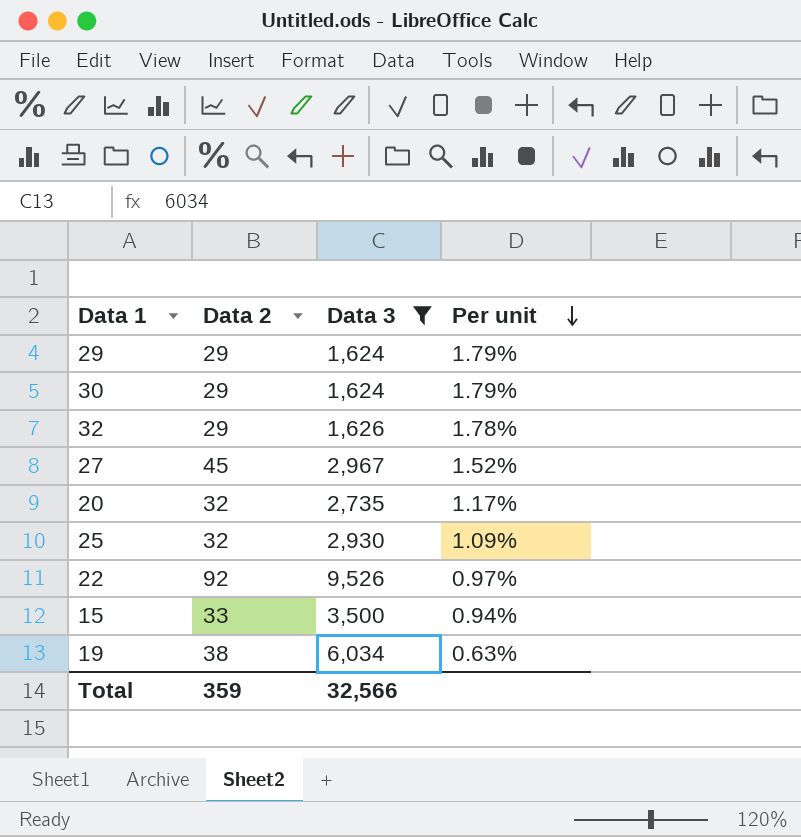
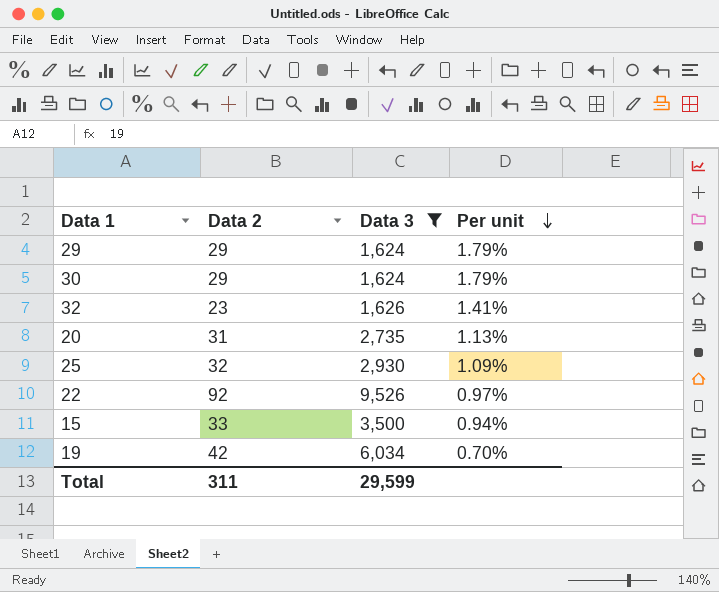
row 27: 45 | 2,967 | 1.52% -> none
32 | Data 2: 29 -> 23
32 | Per unit: 1.78% -> 1.41%
20 | Data 2: 32 -> 31
20 | Per unit: 1.17% -> 1.13%
19 | Data 2: 38 -> 42
19 | Per unit: 0.63% -> 0.70%
Total | Data 2: 359 -> 311
Total | Data 3: 32,566 -> 29,599

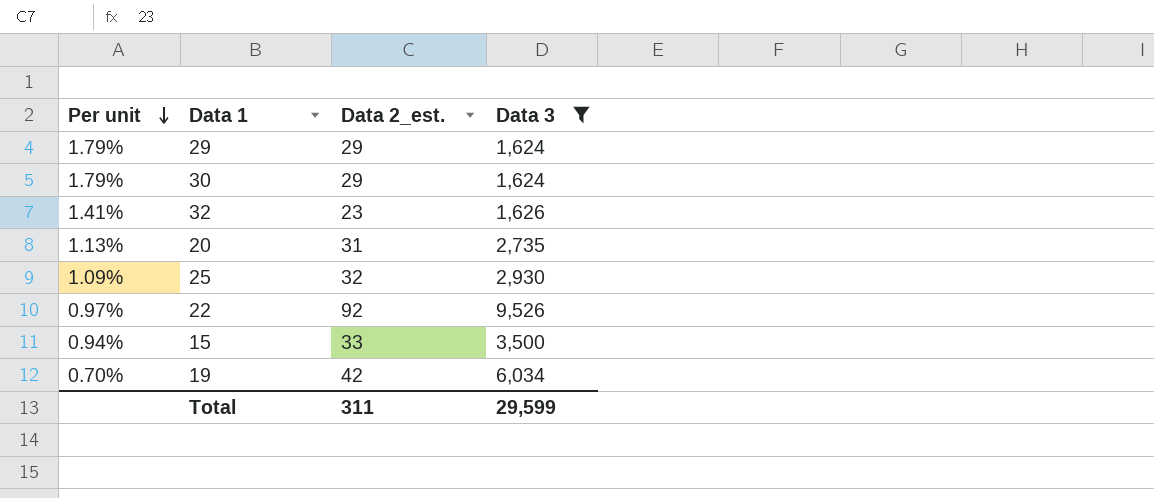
column Per unit | position: 4 -> 1
column name: Data 2 -> Data 2_est.

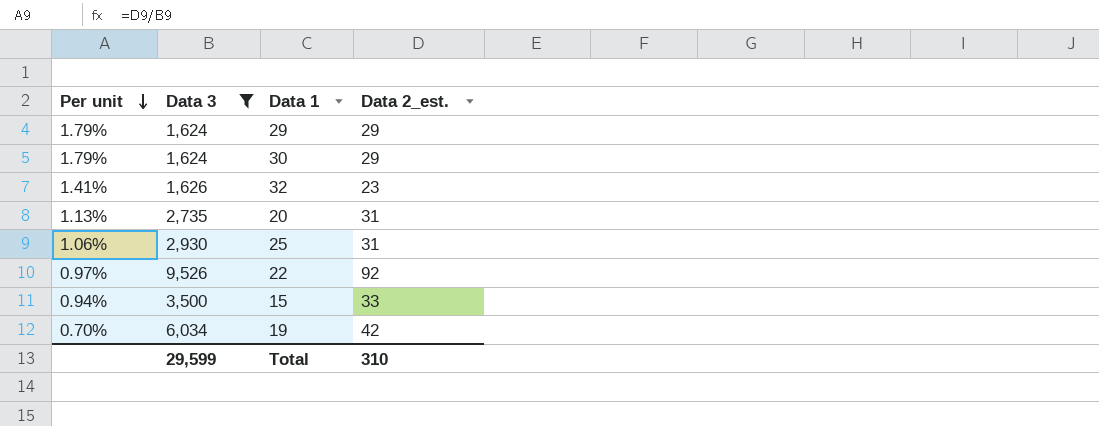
column Data 3 | position: 4 -> 2
25 | Per unit: 1.09% -> 1.06%
25 | Data 2_est.: 32 -> 31
Total | Data 2_est.: 311 -> 310

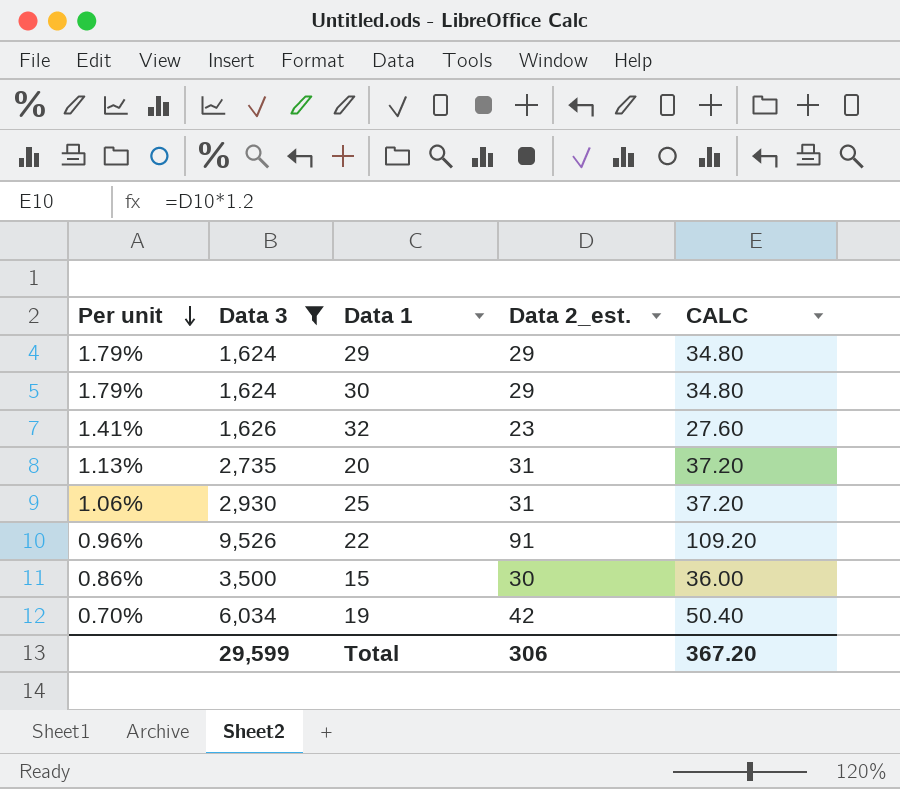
column CALC | formula: none -> [Data 2_est.] * 1.2
22 | Per unit: 0.97% -> 0.96%
22 | Data 2_est.: 92 -> 91
15 | Per unit: 0.94% -> 0.86%
15 | Data 2_est.: 33 -> 30
Total | Data 2_est.: 310 -> 306

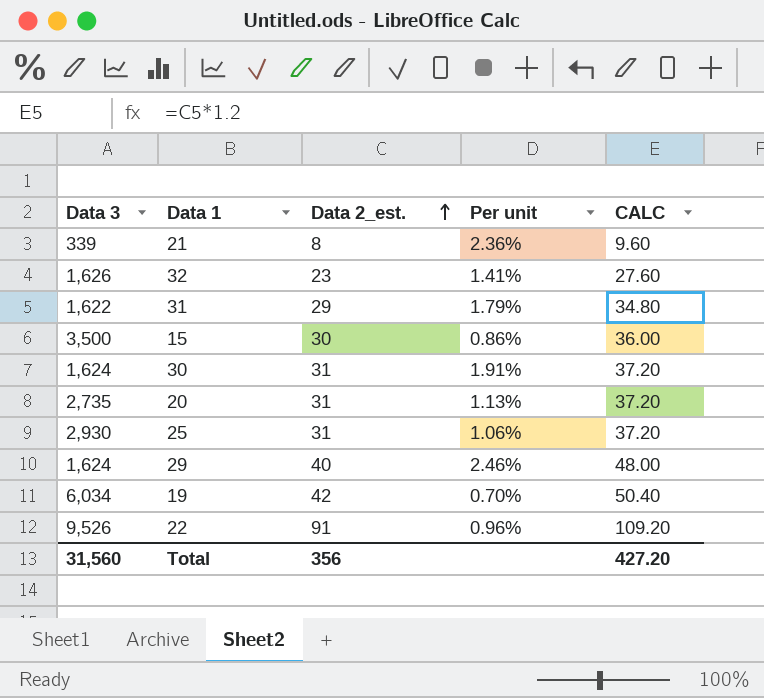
filter: Data 3 >= 1,624 -> none
row order: Per unit descending -> Data 2_est. ascending
column Per unit | position: 1 -> 4
30 | Data 2_est.: 29 -> 31
30 | Per unit: 1.79% -> 1.91%
30 | CALC: 34.80 -> 37.20
29 | Data 2_est.: 29 -> 40
29 | Per unit: 1.79% -> 2.46%
29 | CALC: 34.80 -> 48.00
Total | Data 3: 29,599 -> 31,560
Total | Data 2_est.: 306 -> 356
Total | CALC: 367.20 -> 427.20

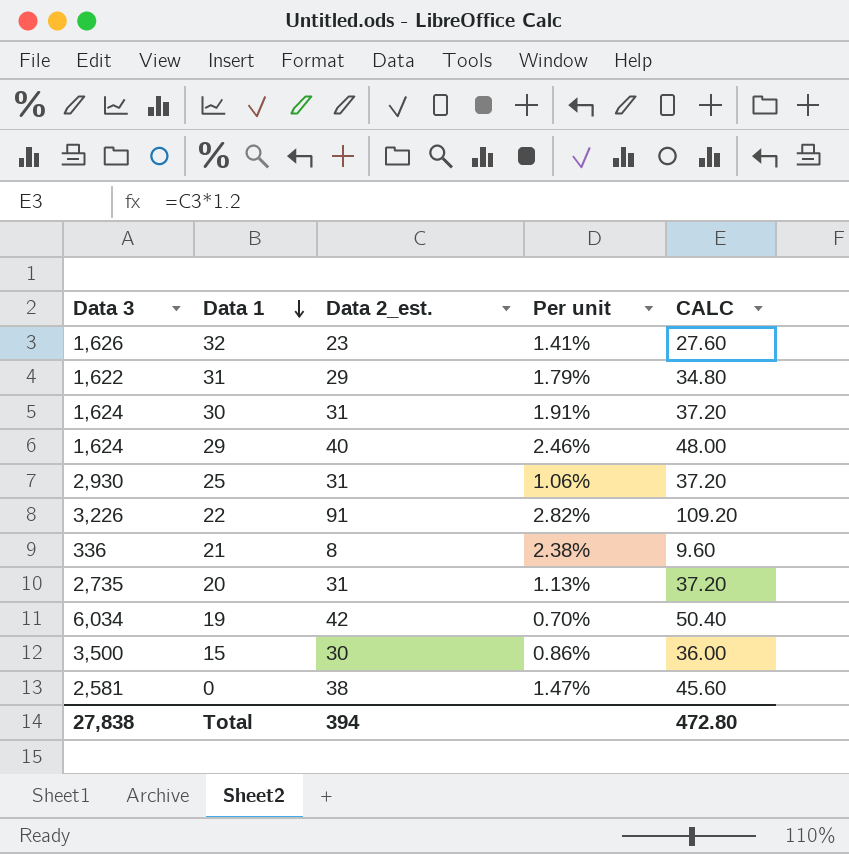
row order: Data 2_est. ascending -> Data 1 descending
22 | Data 3: 9,526 -> 3,226
22 | Per unit: 0.96% -> 2.82%
21 | Data 3: 339 -> 336
21 | Per unit: 2.36% -> 2.38%
row 0: none -> 2,581 | 38 | 1.47% | 45.60
Total | Data 3: 31,560 -> 27,838
Total | Data 2_est.: 356 -> 394
Total | CALC: 427.20 -> 472.80

